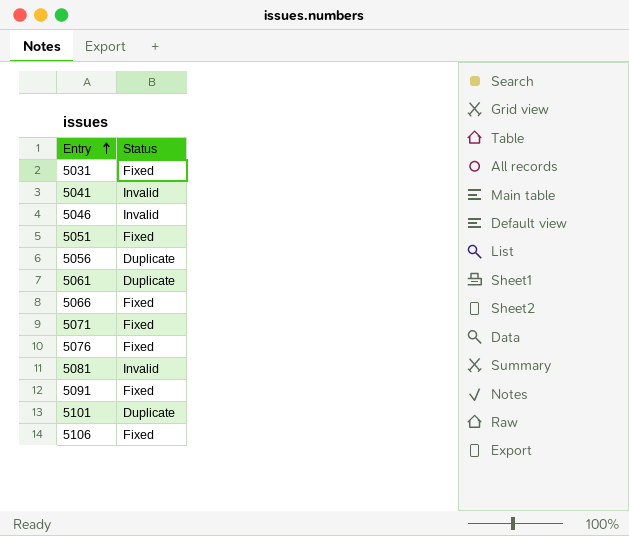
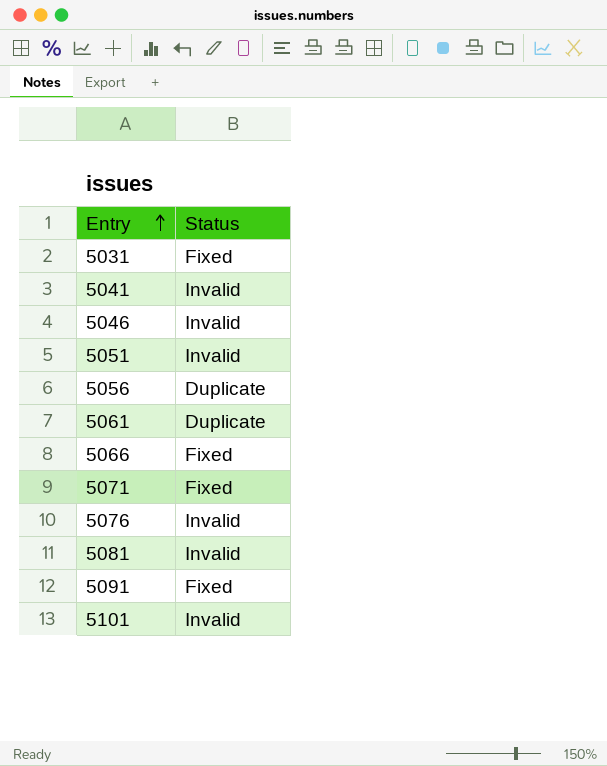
row 5106: Fixed -> none
5051 | Status: Fixed -> Invalid
5076 | Status: Fixed -> Invalid
5101 | Status: Duplicate -> Invalid

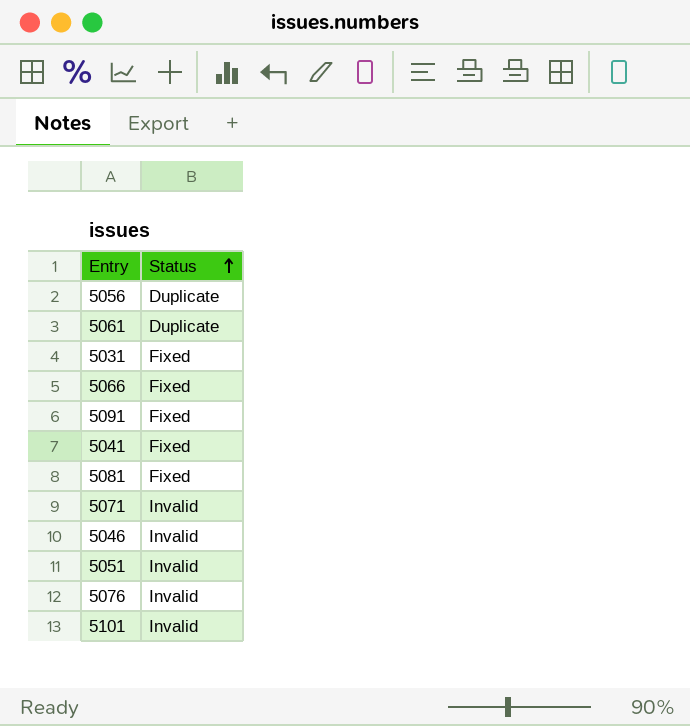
row order: Entry ascending -> Status ascending
5041 | Status: Invalid -> Fixed
5081 | Status: Invalid -> Fixed
5071 | Status: Fixed -> Invalid

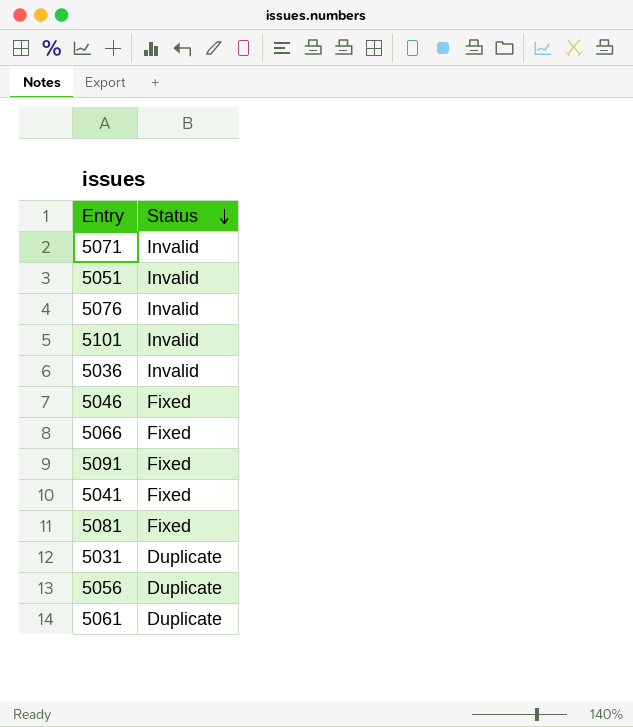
row order: Status ascending -> Status descending
row 5036: none -> Invalid
5046 | Status: Invalid -> Fixed
5031 | Status: Fixed -> Duplicate

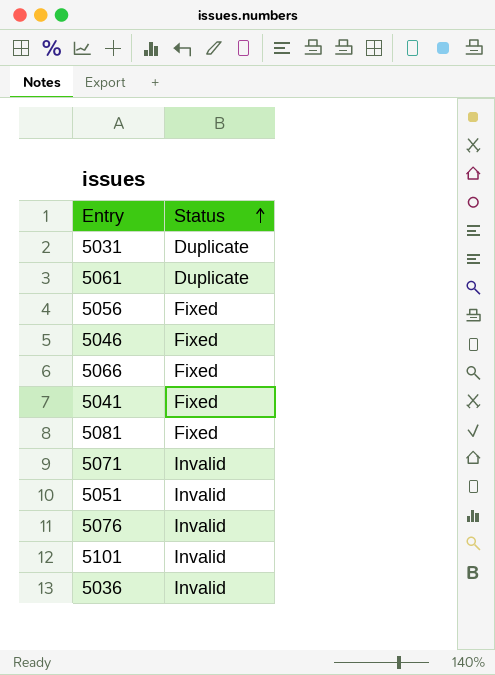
row order: Status descending -> Status ascending
row 5091: Fixed -> none
5056 | Status: Duplicate -> Fixed

